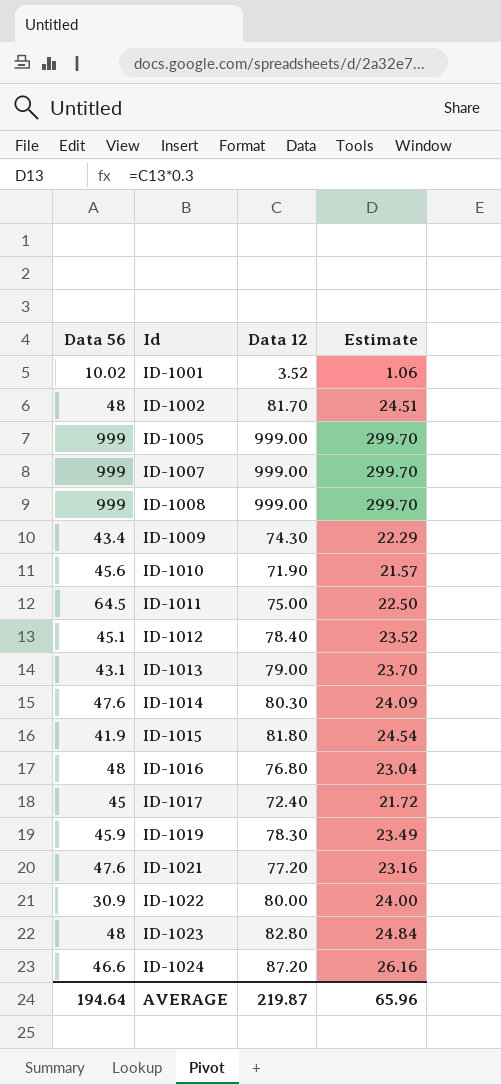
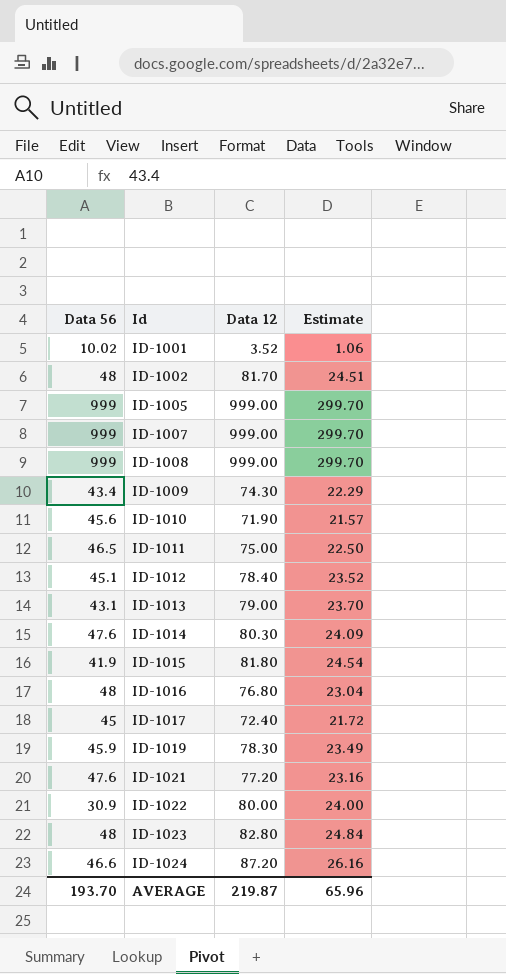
ID-1011 | Data 56: 64.5 -> 46.5
AVERAGE | Data 56: 194.64 -> 193.70

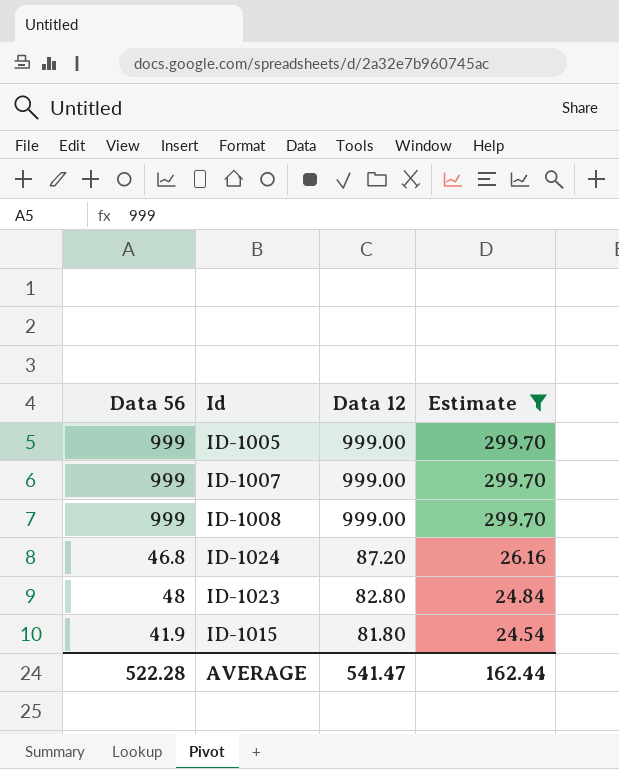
filter: none -> Estimate >= 24.54
row order: Id ascending -> Data 12 descending
ID-1024 | Data 56: 46.6 -> 46.8
AVERAGE | Data 56: 193.70 -> 522.28
AVERAGE | Data 12: 219.87 -> 541.47
AVERAGE | Estimate: 65.96 -> 162.44

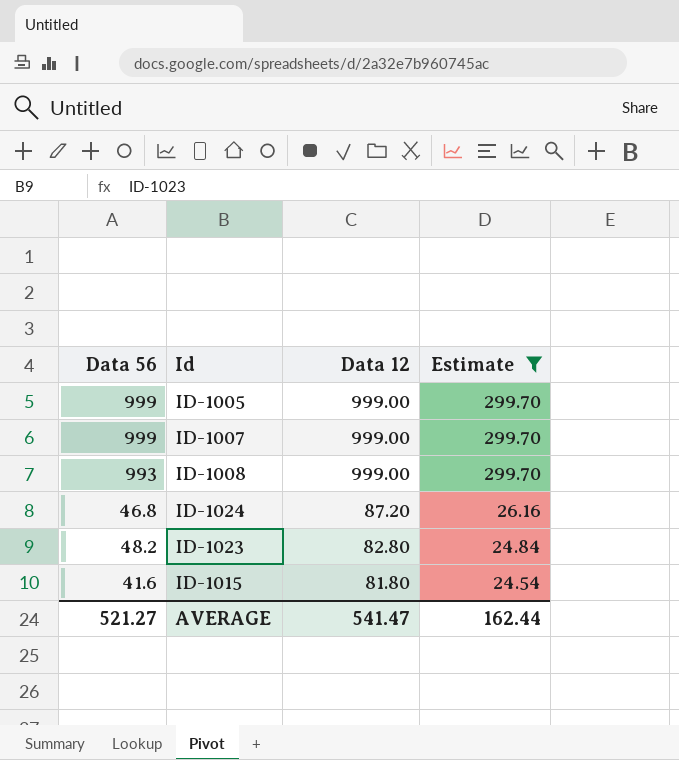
ID-1008 | Data 56: 999 -> 993
ID-1023 | Data 56: 48 -> 48.2
ID-1015 | Data 56: 41.9 -> 41.6
AVERAGE | Data 56: 522.28 -> 521.27

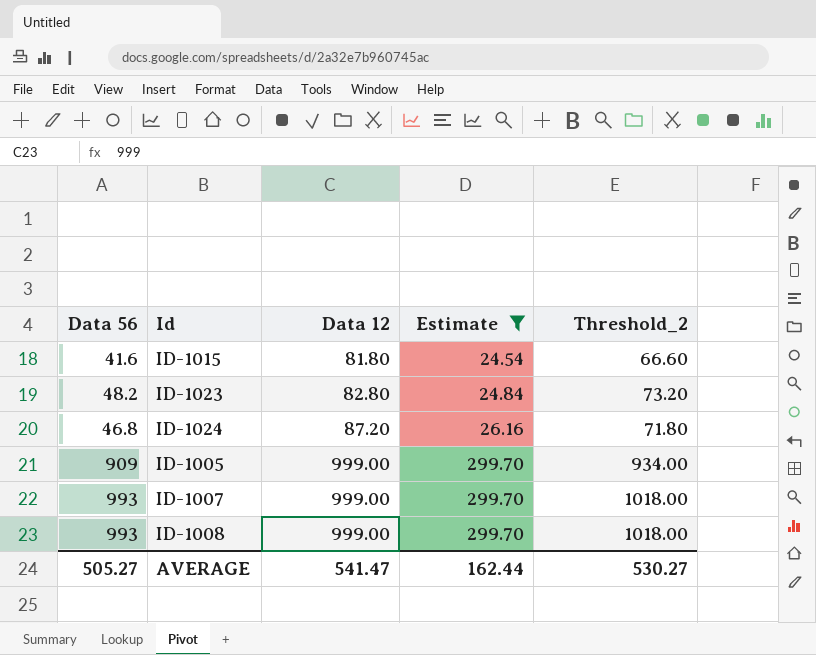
row order: Data 12 descending -> Data 12 ascending
column Threshold_2 | formula: none -> [Data 56] + 25
ID-1005 | Data 56: 999 -> 909
ID-1007 | Data 56: 999 -> 993
AVERAGE | Data 56: 521.27 -> 505.27

